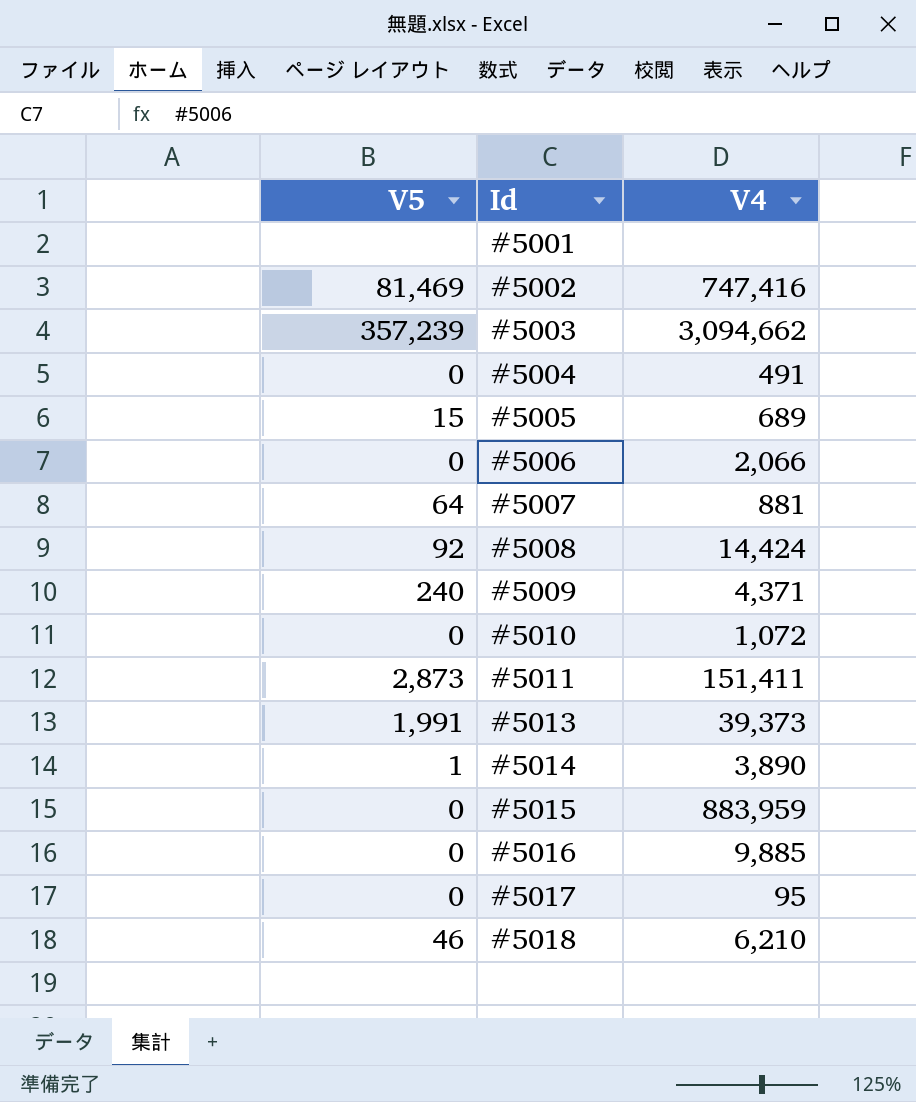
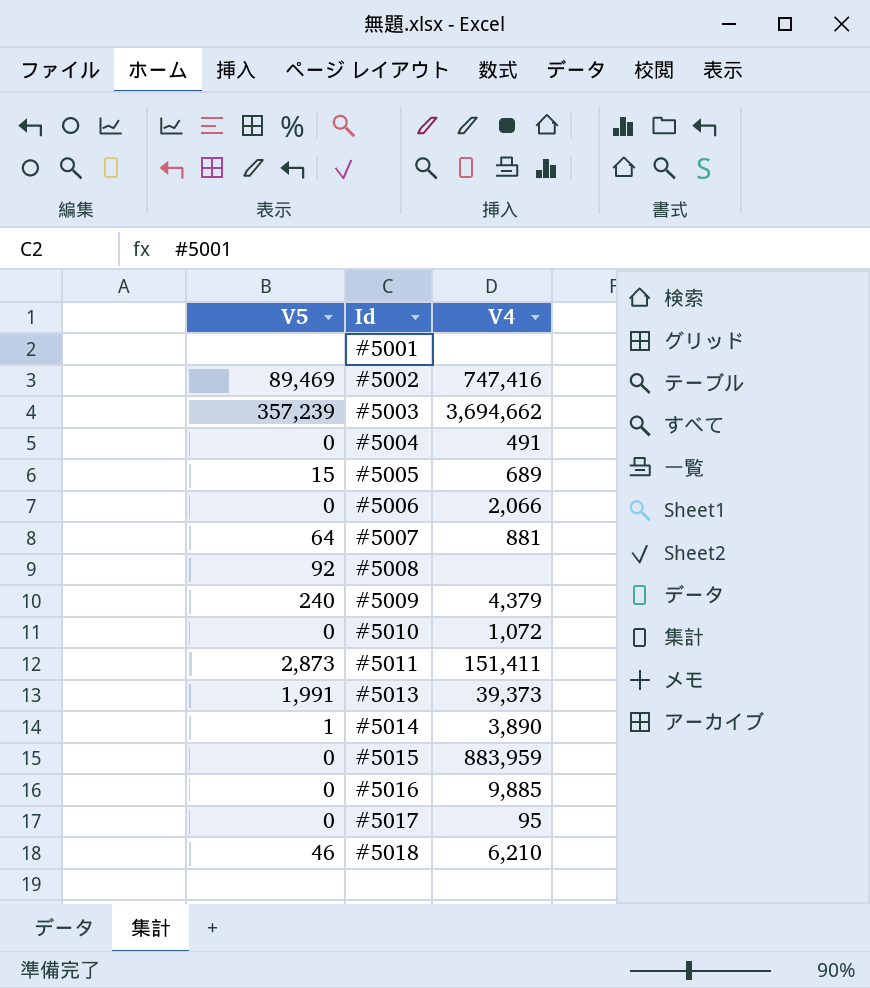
#5002 | V5: 81,469 -> 89,469
#5003 | V4: 3,094,662 -> 3,694,662
#5008 | V4: 14,424 -> none
#5009 | V4: 4,371 -> 4,379

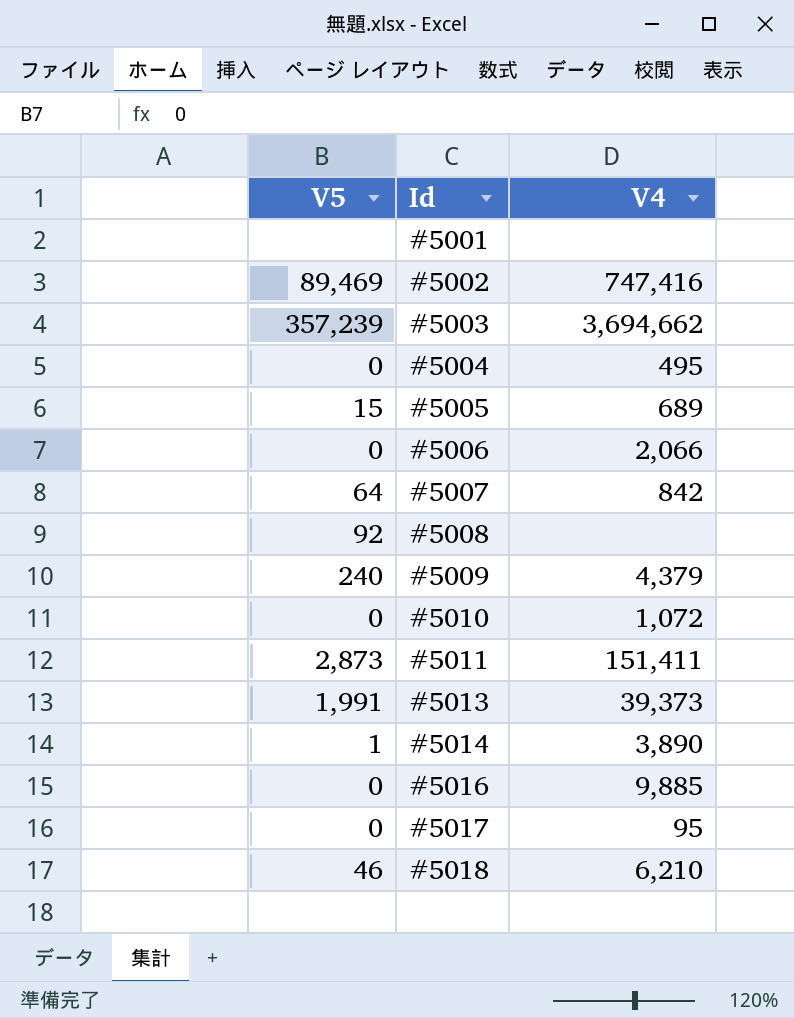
row #5015: 0 | 883,959 -> none
#5004 | V4: 491 -> 495
#5007 | V4: 881 -> 842

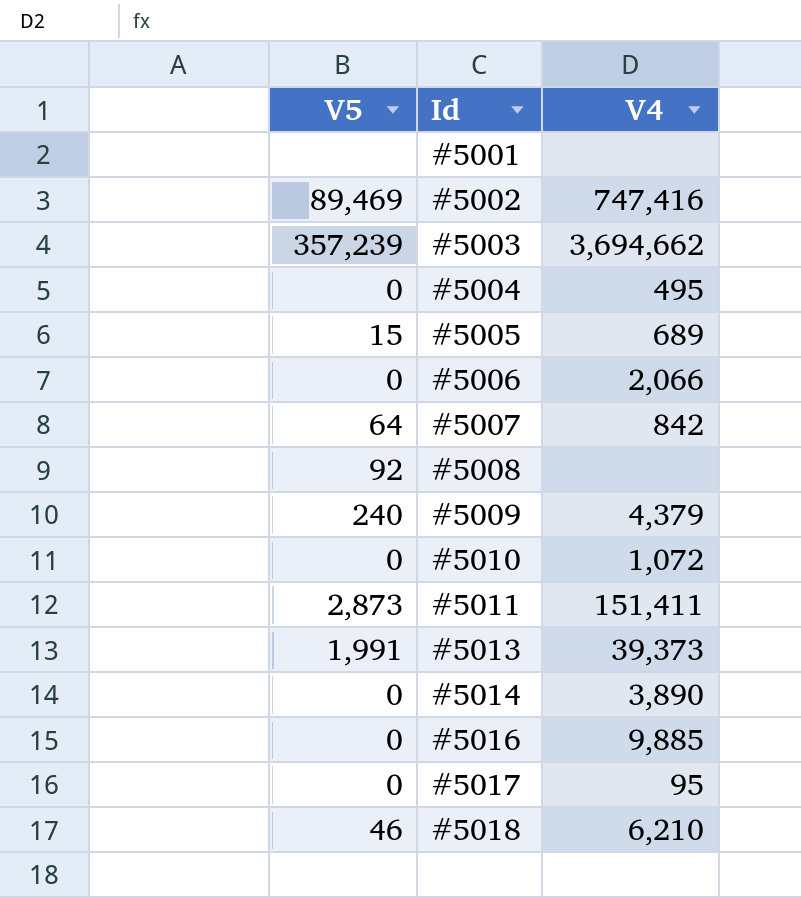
#5014 | V5: 1 -> 0

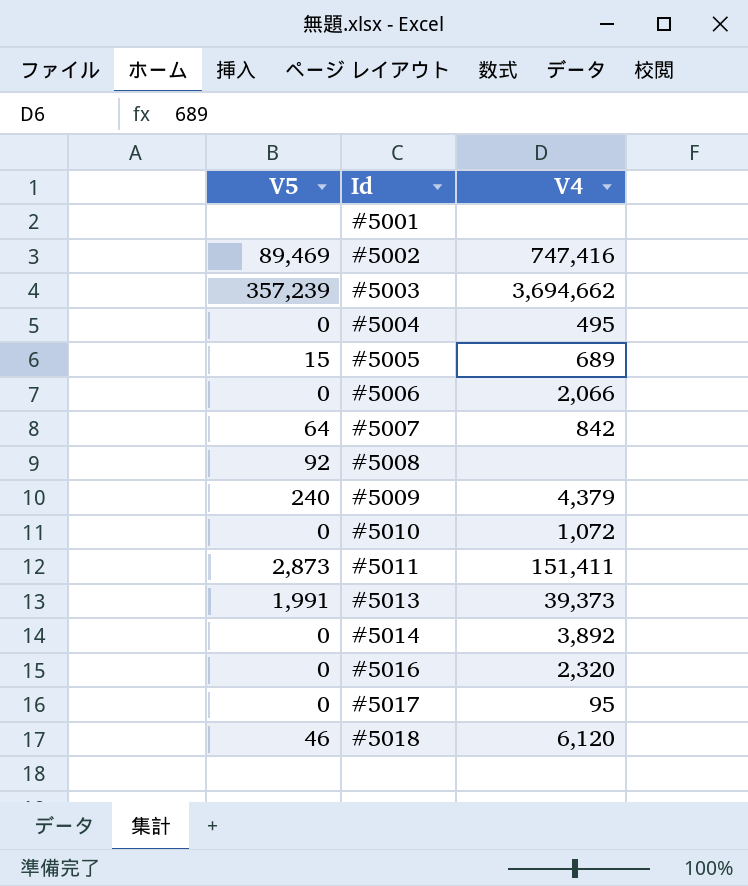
#5014 | V4: 3,890 -> 3,892
#5016 | V4: 9,885 -> 2,320
#5018 | V4: 6,210 -> 6,120

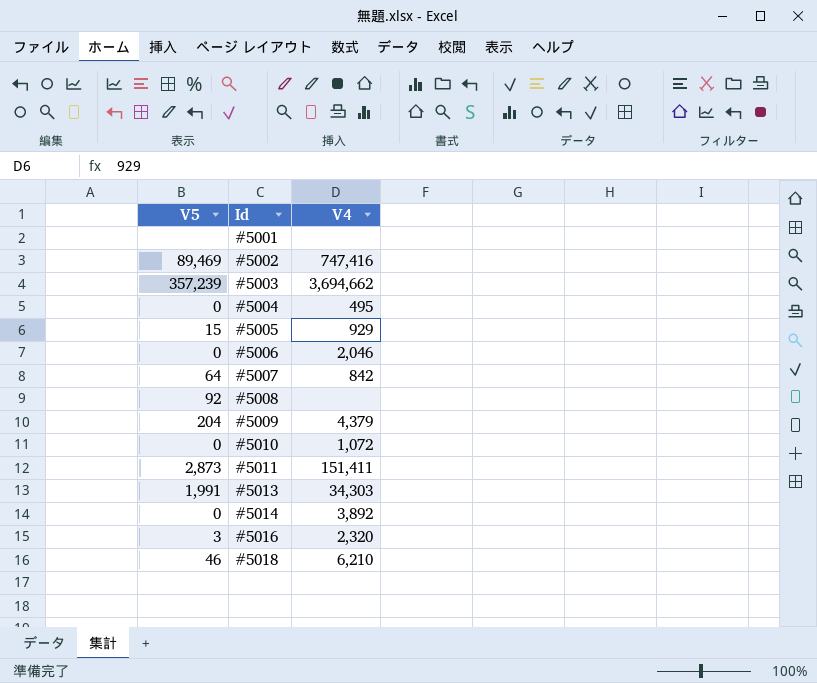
row #5017: 0 | 95 -> none
#5005 | V4: 689 -> 929
#5006 | V4: 2,066 -> 2,046
#5009 | V5: 240 -> 204
#5013 | V4: 39,373 -> 34,303
#5016 | V5: 0 -> 3
#5018 | V4: 6,120 -> 6,210

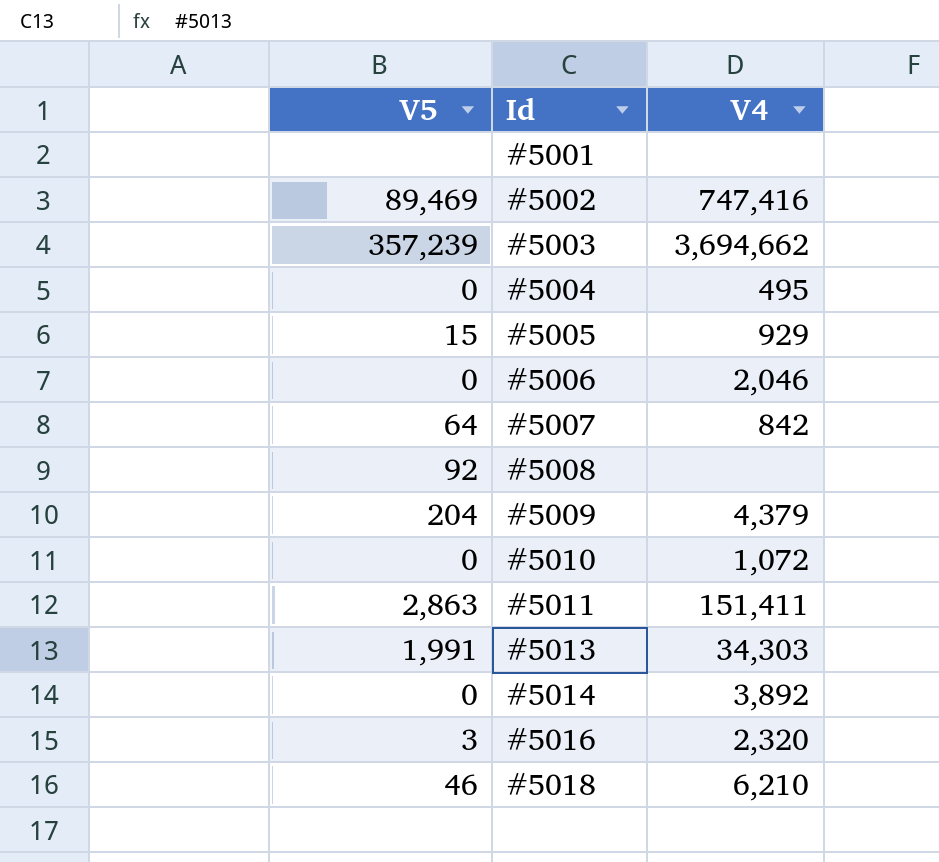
#5011 | V5: 2,873 -> 2,863

